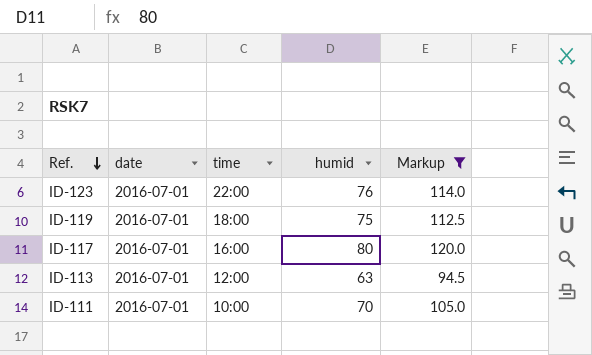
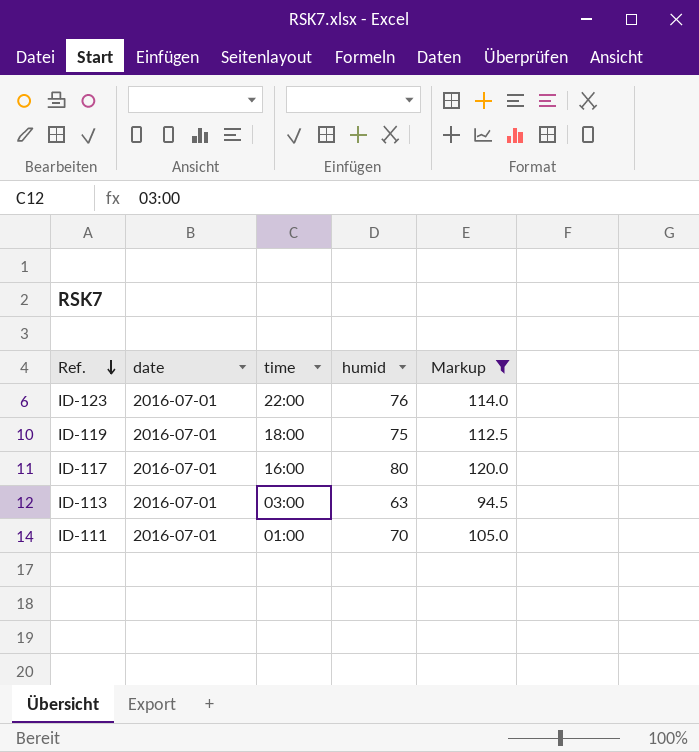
ID-113 | time: 12:00 -> 03:00
ID-111 | time: 10:00 -> 01:00

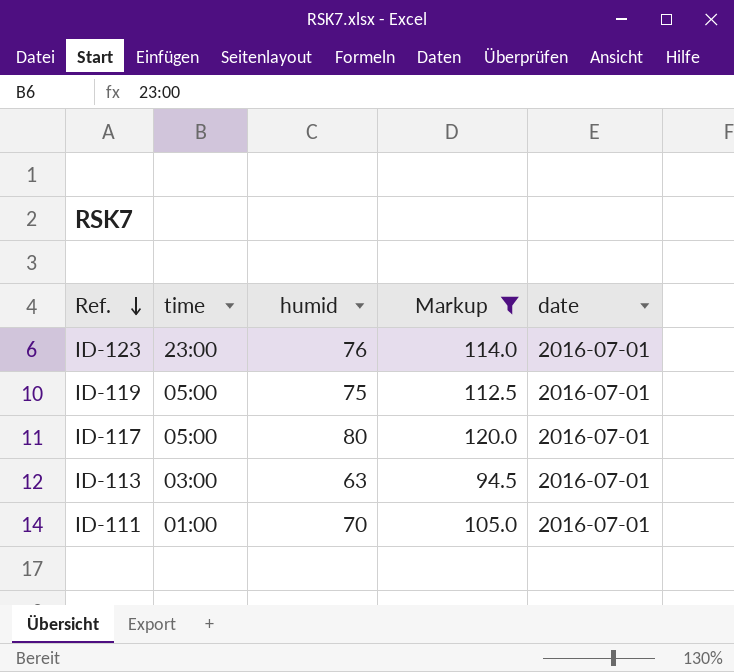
column date | position: 2 -> 5
ID-123 | time: 22:00 -> 23:00
ID-119 | time: 18:00 -> 05:00
ID-117 | time: 16:00 -> 05:00

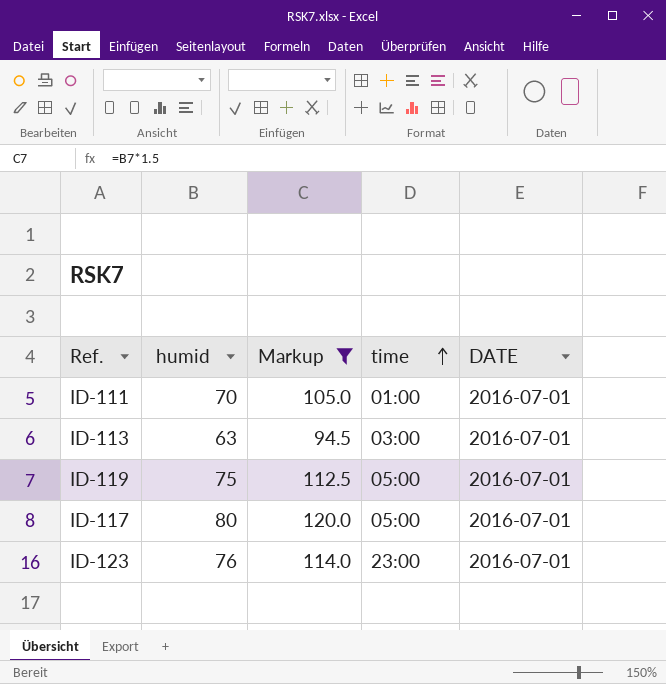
row order: Ref. descending -> time ascending
column time | position: 2 -> 4
column name: date -> DATE

